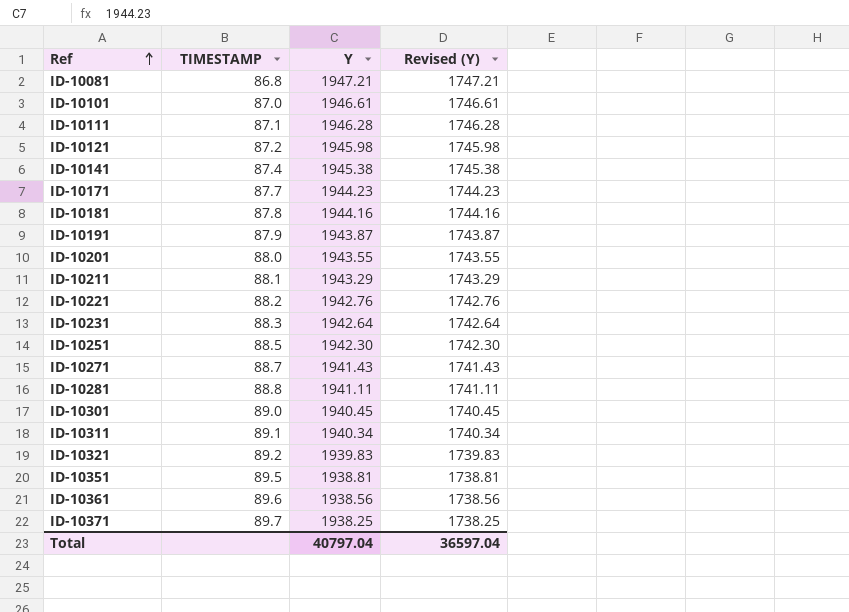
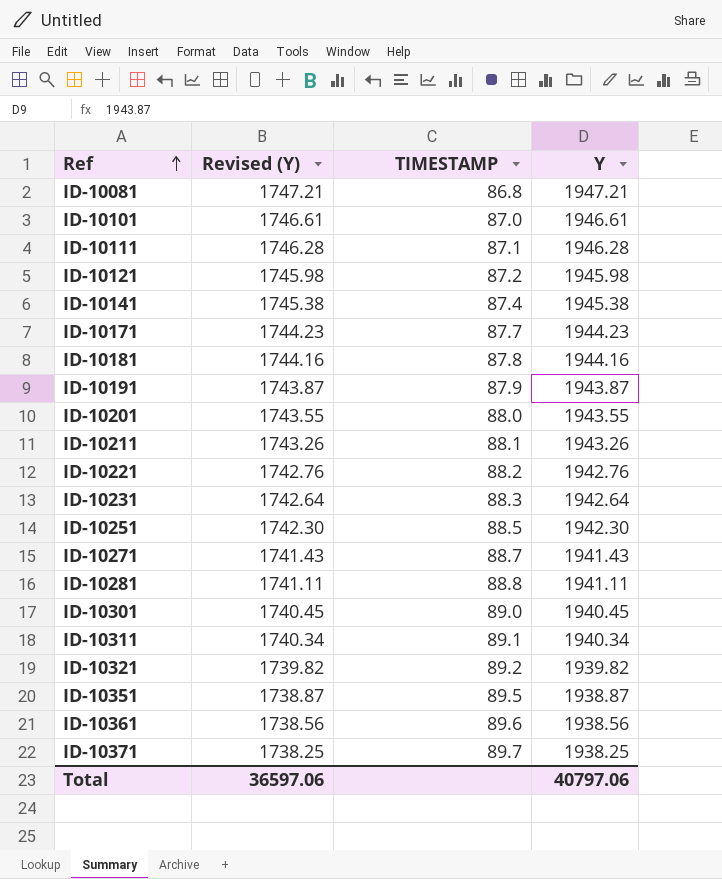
column Revised (Y) | position: 4 -> 2
ID-10211 | Revised (Y): 1743.29 -> 1743.26
ID-10211 | Y: 1943.29 -> 1943.26
ID-10321 | Revised (Y): 1739.83 -> 1739.82
ID-10321 | Y: 1939.83 -> 1939.82
ID-10351 | Revised (Y): 1738.81 -> 1738.87
ID-10351 | Y: 1938.81 -> 1938.87
Total | Revised (Y): 36597.04 -> 36597.06
Total | Y: 40797.04 -> 40797.06

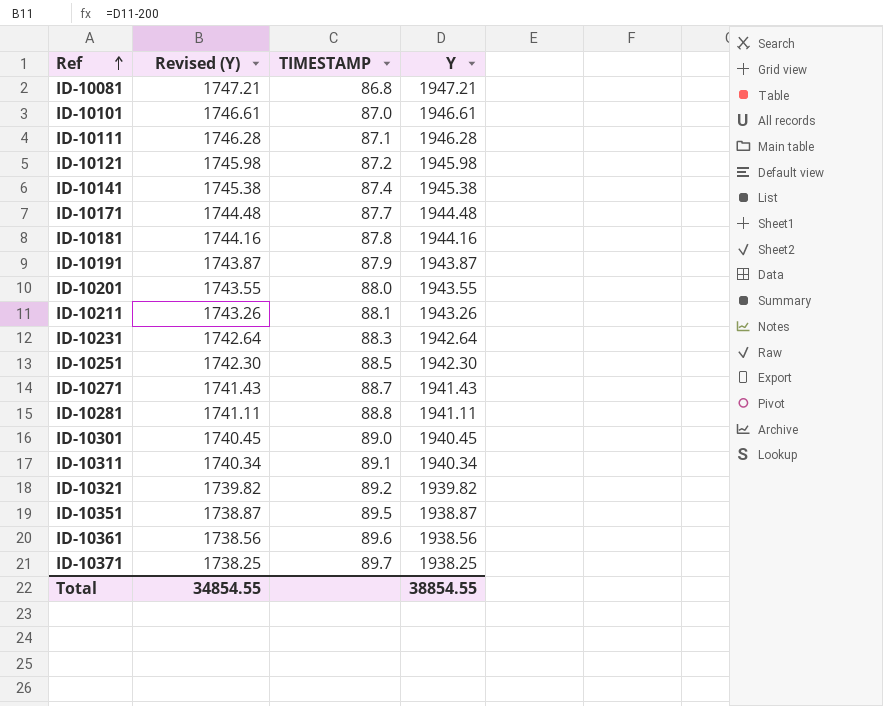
row ID-10221: 1742.76 | 88.2 | 1942.76 -> none
ID-10171 | Revised (Y): 1744.23 -> 1744.48
ID-10171 | Y: 1944.23 -> 1944.48
Total | Revised (Y): 36597.06 -> 34854.55
Total | Y: 40797.06 -> 38854.55

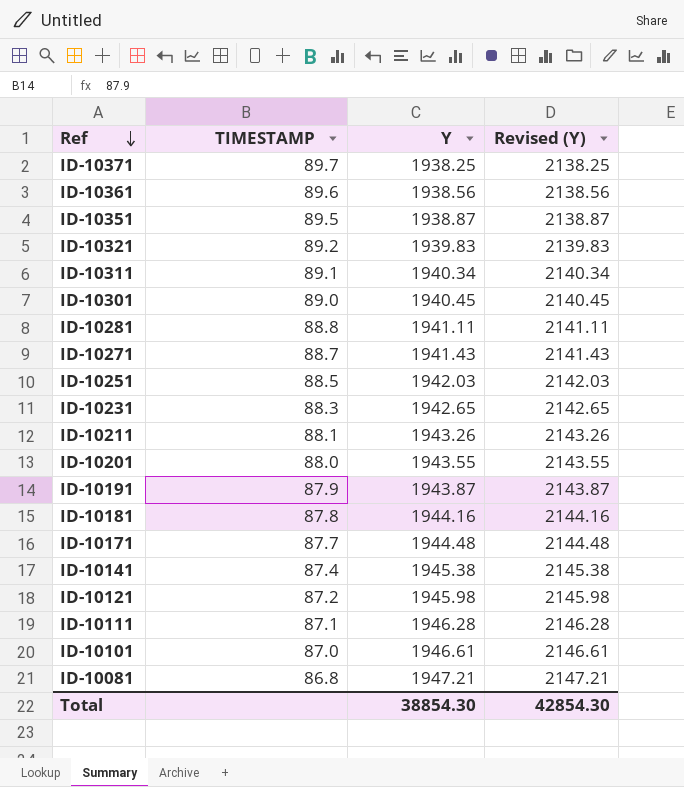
row order: Ref ascending -> Ref descending
column Revised (Y) | formula: [Y] - 200 -> [Y] + 200
column Revised (Y) | position: 2 -> 4
ID-10321 | Y: 1939.82 -> 1939.83
ID-10251 | Y: 1942.30 -> 1942.03
ID-10231 | Y: 1942.64 -> 1942.65
Total | Y: 38854.55 -> 38854.30
Total | Revised (Y): 34854.55 -> 42854.30

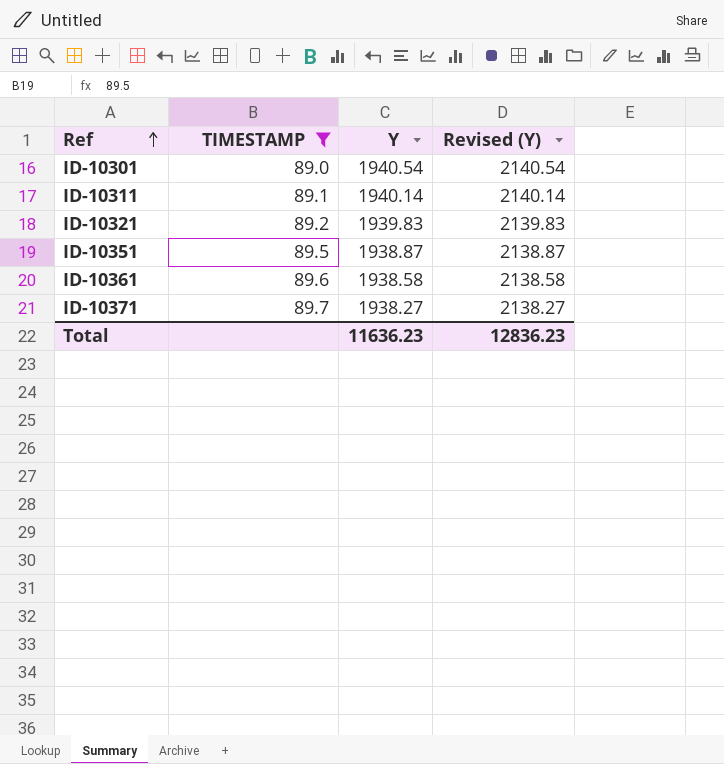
filter: none -> TIMESTAMP >= 89.0
row order: Ref descending -> Ref ascending
ID-10301 | Y: 1940.45 -> 1940.54
ID-10301 | Revised (Y): 2140.45 -> 2140.54
ID-10311 | Y: 1940.34 -> 1940.14
ID-10311 | Revised (Y): 2140.34 -> 2140.14
ID-10361 | Y: 1938.56 -> 1938.58
ID-10361 | Revised (Y): 2138.56 -> 2138.58
ID-10371 | Y: 1938.25 -> 1938.27
ID-10371 | Revised (Y): 2138.25 -> 2138.27
Total | Y: 38854.30 -> 11636.23
Total | Revised (Y): 42854.30 -> 12836.23

